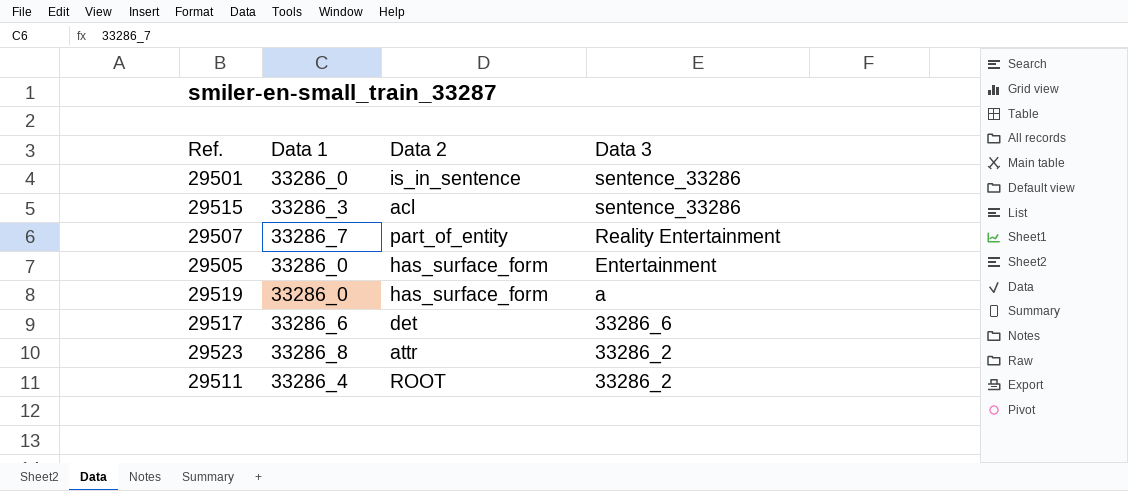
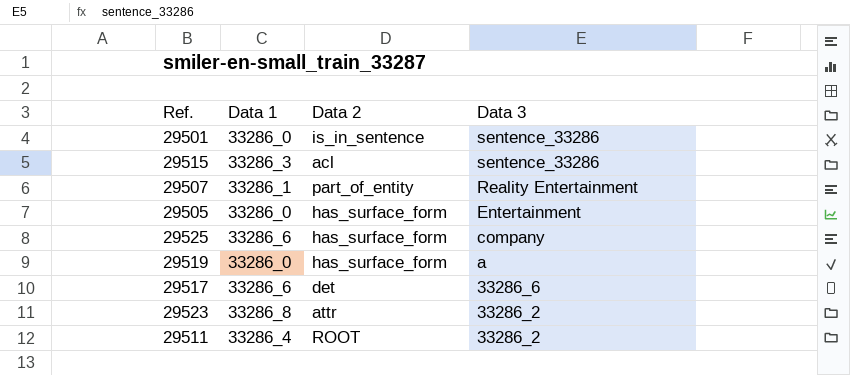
29507 | Data 1: 33286_7 -> 33286_1
row 29525: none -> 33286_6 | has_surface_form | company

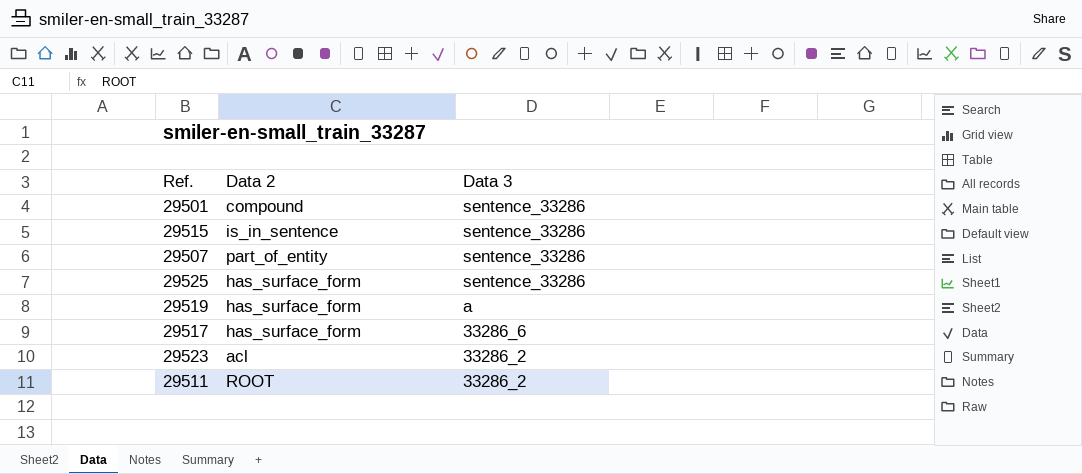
column Data 1 | position: 2 -> none
row 29505: 33286_0 | has_surface_form | Entertainment -> none
29501 | Data 2: is_in_sentence -> compound
29515 | Data 2: acl -> is_in_sentence
29507 | Data 3: Reality Entertainment -> sentence_33286
29525 | Data 3: company -> sentence_33286
29517 | Data 2: det -> has_surface_form
29523 | Data 2: attr -> acl

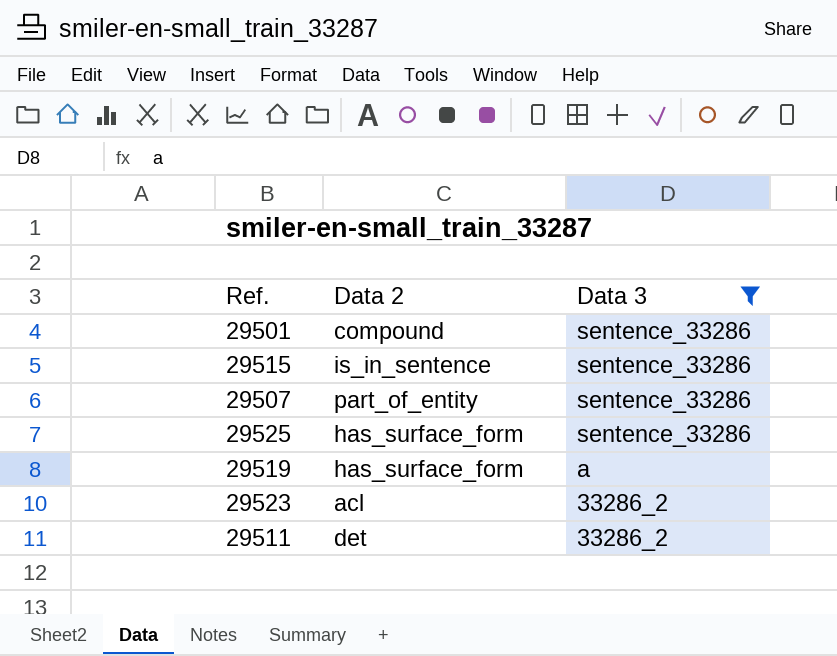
filter: none -> Data 3 != 33286_6
29511 | Data 2: ROOT -> det

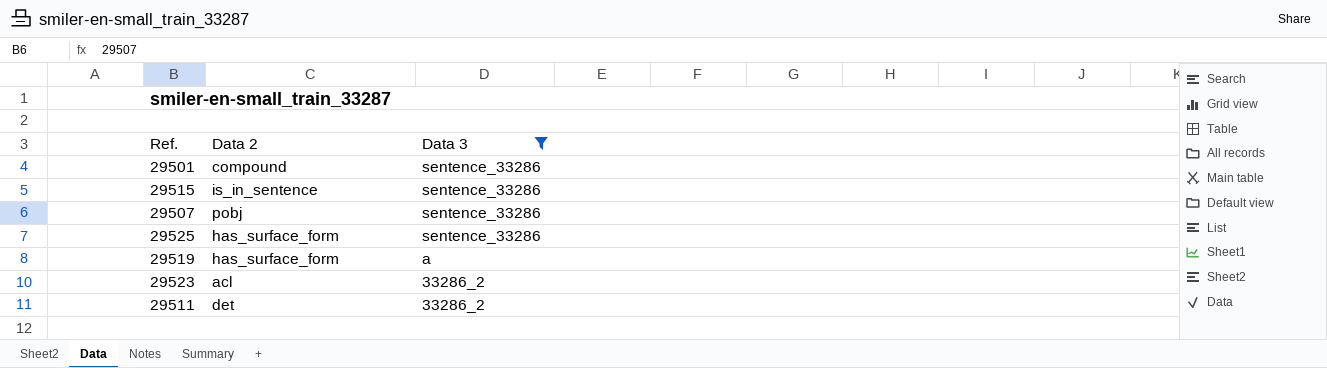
29507 | Data 2: part_of_entity -> pobj

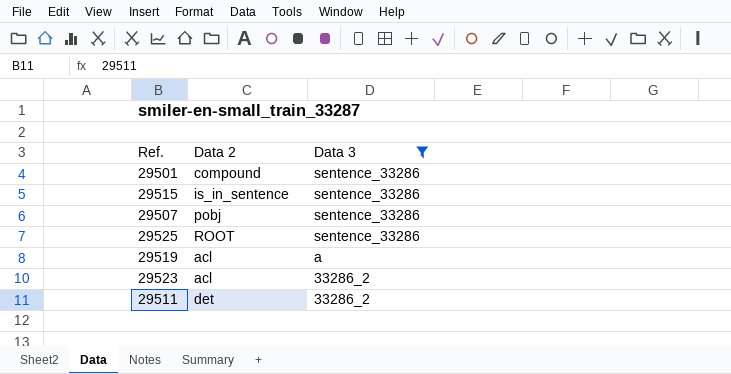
29525 | Data 2: has_surface_form -> ROOT
29519 | Data 2: has_surface_form -> acl

